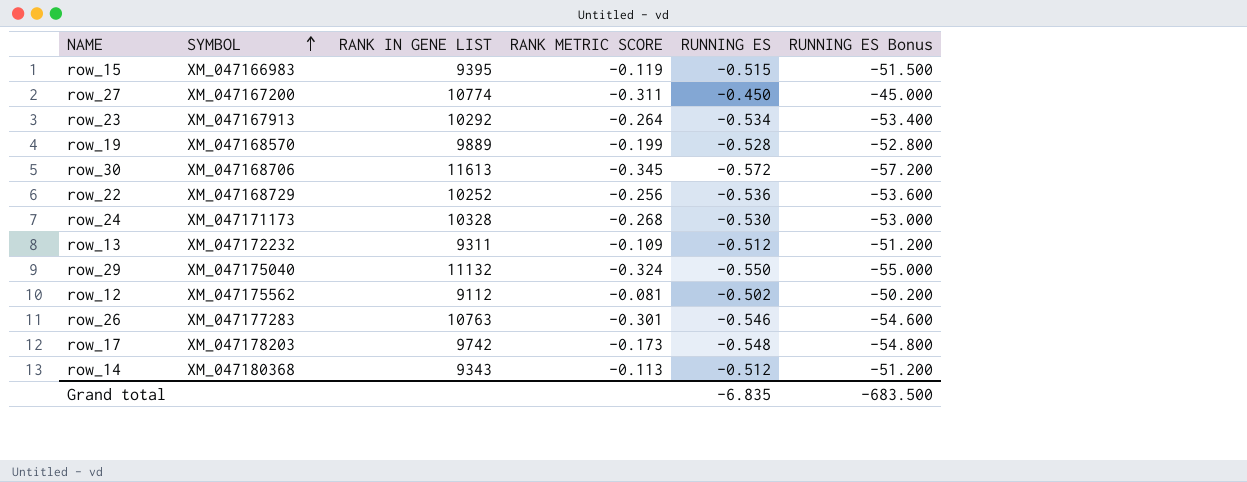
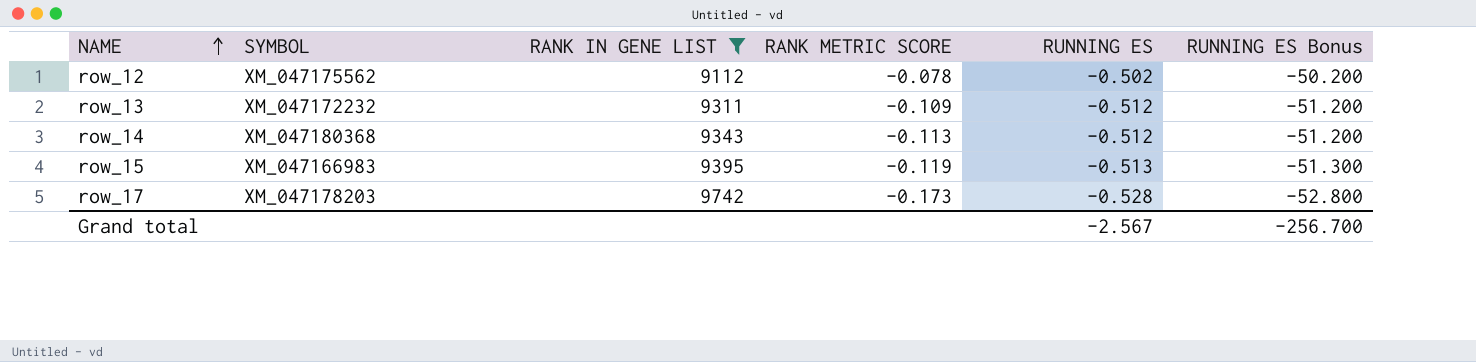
filter: none -> RANK IN GENE LIST <= 9742
row order: SYMBOL ascending -> NAME ascending
row_12 | RANK METRIC SCORE: -0.081 -> -0.078
row_15 | RUNNING ES: -0.515 -> -0.513
row_15 | RUNNING ES Bonus: -51.500 -> -51.300
row_17 | RUNNING ES: -0.548 -> -0.528
row_17 | RUNNING ES Bonus: -54.800 -> -52.800
Grand total | RUNNING ES: -6.835 -> -2.567
Grand total | RUNNING ES Bonus: -683.500 -> -256.700

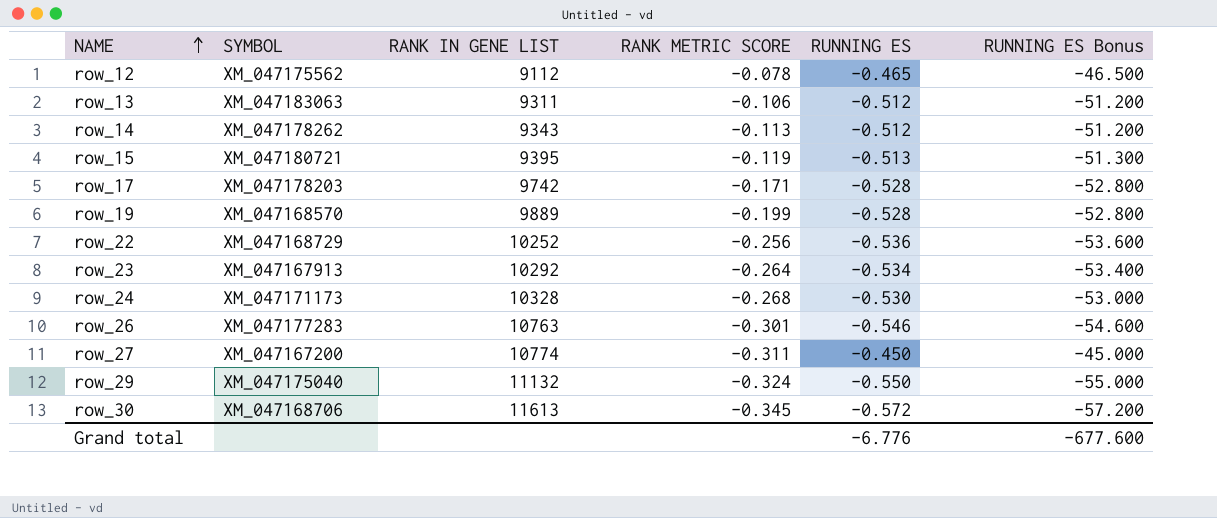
filter: RANK IN GENE LIST <= 9742 -> none
row_12 | RUNNING ES: -0.502 -> -0.465
row_12 | RUNNING ES Bonus: -50.200 -> -46.500
row_13 | SYMBOL: XM_047172232 -> XM_047183063
row_13 | RANK METRIC SCORE: -0.109 -> -0.106
row_14 | SYMBOL: XM_047180368 -> XM_047178262
row_15 | SYMBOL: XM_047166983 -> XM_047180721
row_17 | RANK METRIC SCORE: -0.173 -> -0.171
Grand total | RUNNING ES: -2.567 -> -6.776
Grand total | RUNNING ES Bonus: -256.700 -> -677.600

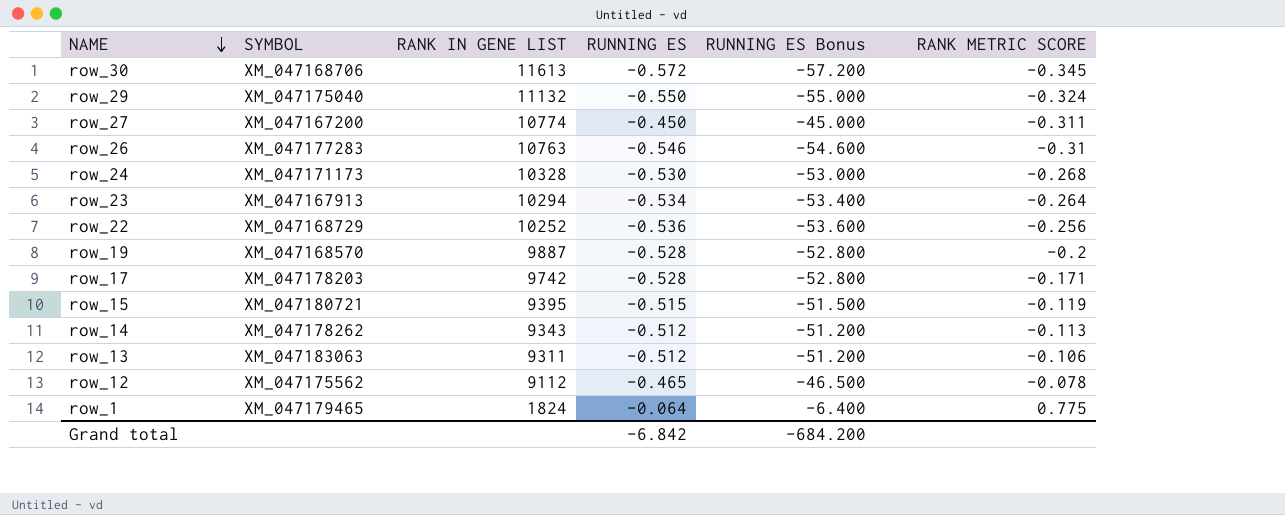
row order: NAME ascending -> NAME descending
column RANK METRIC SCORE | position: 4 -> 6
row_26 | RANK METRIC SCORE: -0.301 -> -0.31
row_23 | RANK IN GENE LIST: 10292 -> 10294
row_19 | RANK IN GENE LIST: 9889 -> 9887
row_19 | RANK METRIC SCORE: -0.199 -> -0.2
row_15 | RUNNING ES: -0.513 -> -0.515
row_15 | RUNNING ES Bonus: -51.300 -> -51.500
row row_1: none -> XM_047179465 | 1824 | -0.064 | -6.400 | 0.775
Grand total | RUNNING ES: -6.776 -> -6.842
Grand total | RUNNING ES Bonus: -677.600 -> -684.200

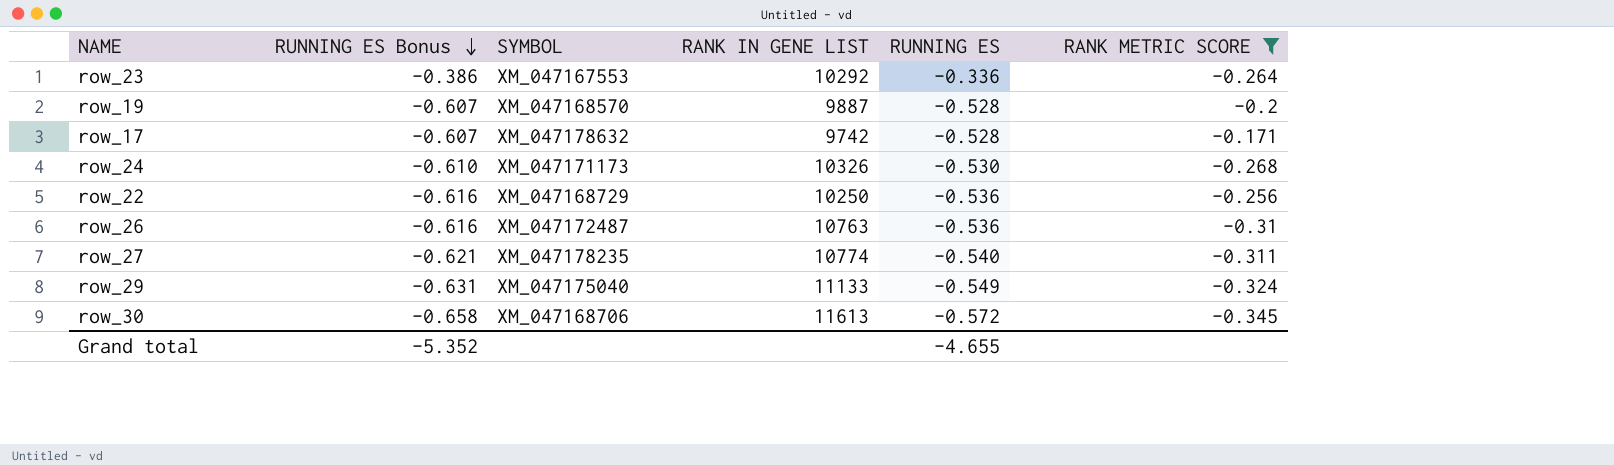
filter: none -> RANK METRIC SCORE <= -0.171
row order: NAME descending -> RUNNING ES Bonus descending
column RUNNING ES Bonus | formula: [RUNNING ES] * 100 -> [RUNNING ES] * 1.15
column RUNNING ES Bonus | position: 5 -> 2
row_23 | SYMBOL: XM_047167913 -> XM_047167553
row_23 | RANK IN GENE LIST: 10294 -> 10292
row_23 | RUNNING ES: -0.534 -> -0.336
row_17 | SYMBOL: XM_047178203 -> XM_047178632
row_24 | RANK IN GENE LIST: 10328 -> 10326
row_22 | RANK IN GENE LIST: 10252 -> 10250
row_26 | SYMBOL: XM_047177283 -> XM_047172487
row_26 | RUNNING ES: -0.546 -> -0.536
row_27 | SYMBOL: XM_047167200 -> XM_047178235
row_27 | RUNNING ES: -0.450 -> -0.540
row_29 | RANK IN GENE LIST: 11132 -> 11133
row_29 | RUNNING ES: -0.550 -> -0.549
Grand total | RUNNING ES Bonus: -684.200 -> -5.352
Grand total | RUNNING ES: -6.842 -> -4.655

